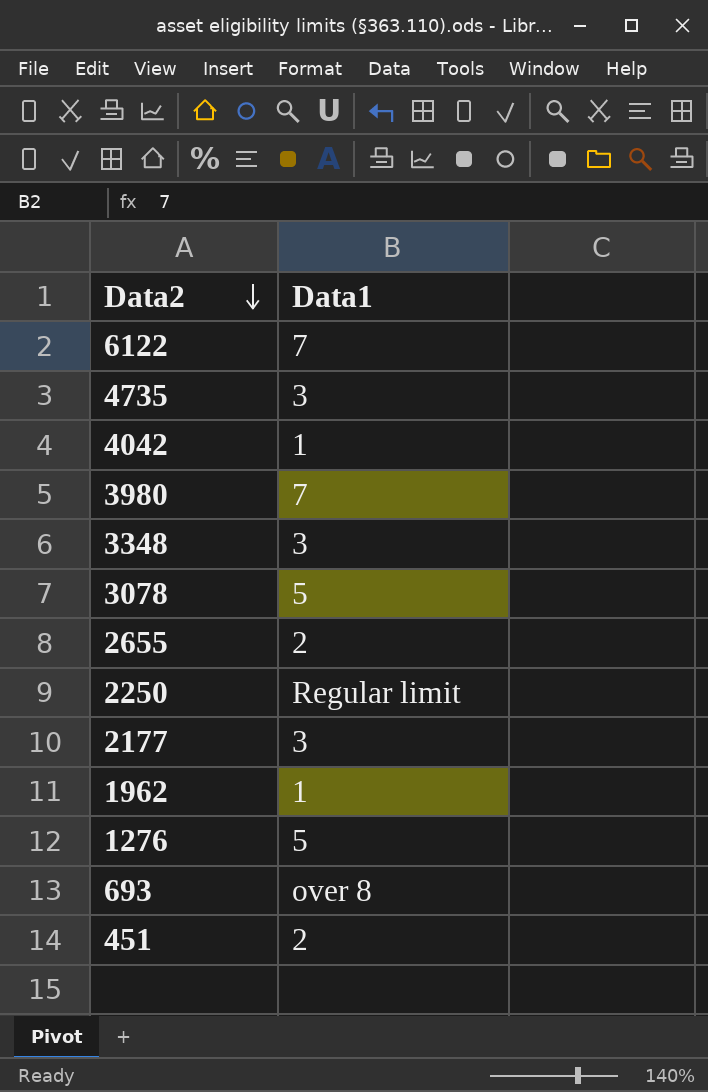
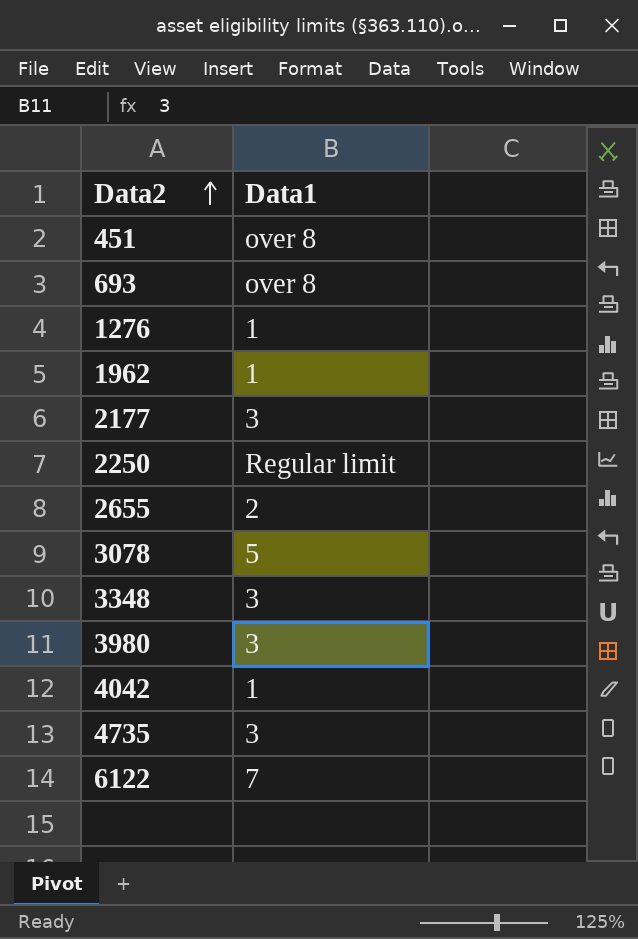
row order: Data2 descending -> Data2 ascending
451 | Data1: 2 -> over 8
1276 | Data1: 5 -> 1
3980 | Data1: 7 -> 3

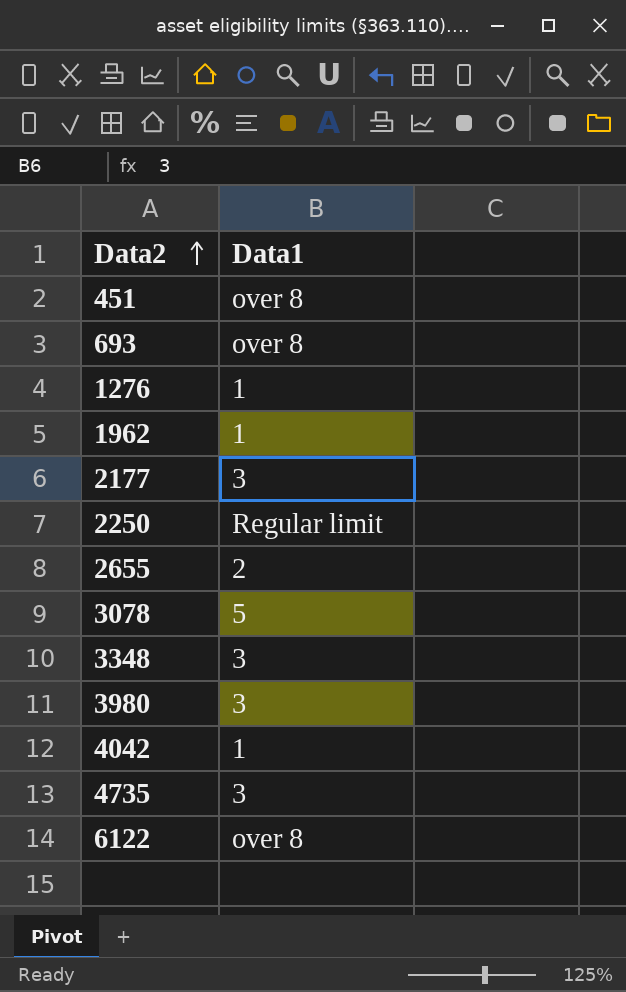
6122 | Data1: 7 -> over 8

